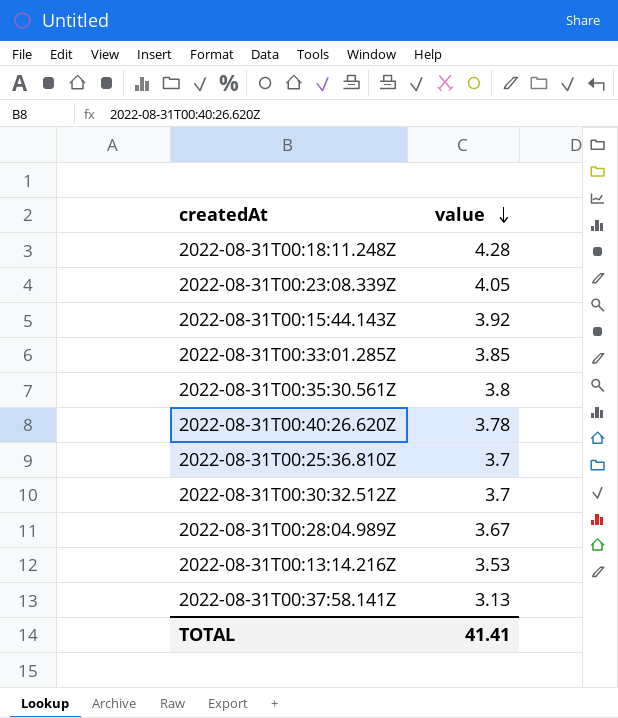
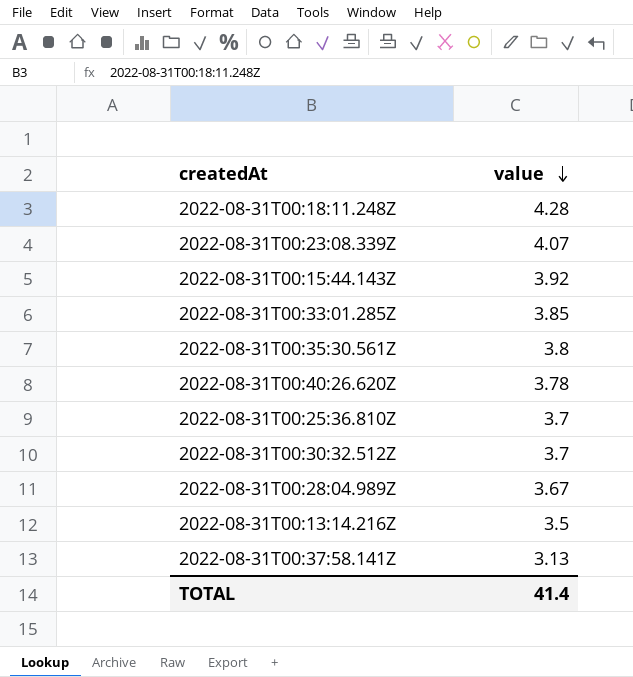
2022-08-31T00:23:08.339Z | value: 4.05 -> 4.07
2022-08-31T00:13:14.216Z | value: 3.53 -> 3.5
TOTAL | value: 41.41 -> 41.4

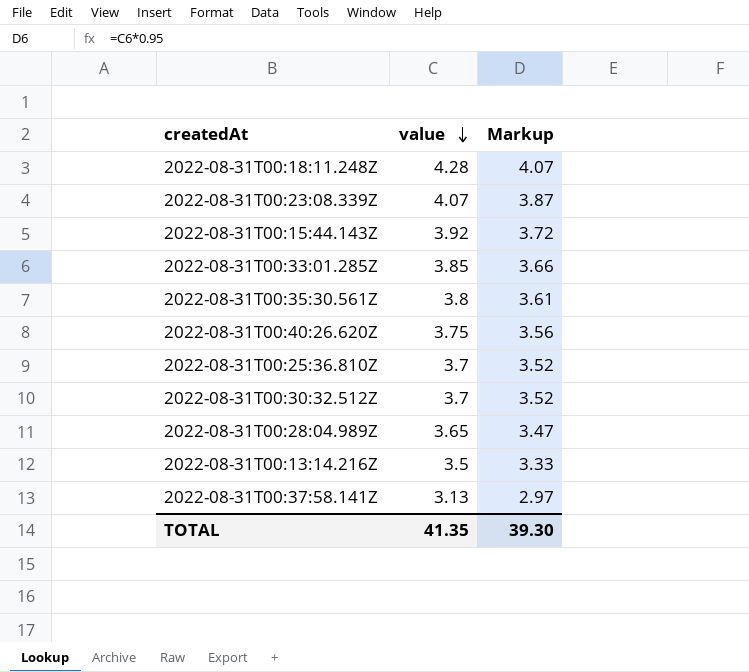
column Markup | formula: none -> [value] * 0.95
2022-08-31T00:40:26.620Z | value: 3.78 -> 3.75
2022-08-31T00:28:04.989Z | value: 3.67 -> 3.65
TOTAL | value: 41.4 -> 41.35

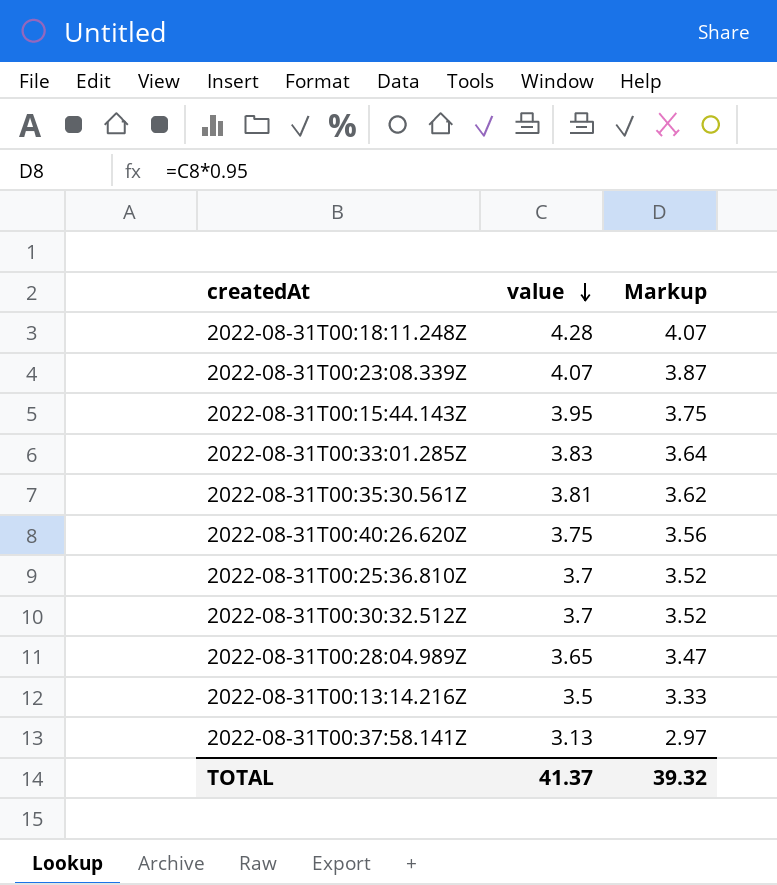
2022-08-31T00:15:44.143Z | value: 3.92 -> 3.95
2022-08-31T00:15:44.143Z | Markup: 3.72 -> 3.75
2022-08-31T00:33:01.285Z | value: 3.85 -> 3.83
2022-08-31T00:33:01.285Z | Markup: 3.66 -> 3.64
2022-08-31T00:35:30.561Z | value: 3.8 -> 3.81
2022-08-31T00:35:30.561Z | Markup: 3.61 -> 3.62
TOTAL | value: 41.35 -> 41.37
TOTAL | Markup: 39.30 -> 39.32

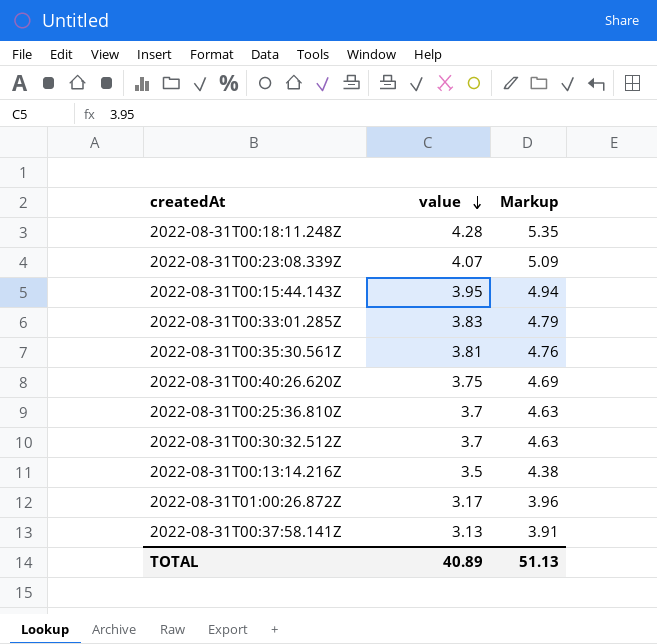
column Markup | formula: [value] * 0.95 -> [value] * 1.25
row 2022-08-31T00:28:04.989Z: 3.65 | 3.47 -> none
row 2022-08-31T01:00:26.872Z: none -> 3.17 | 3.96
TOTAL | value: 41.37 -> 40.89
TOTAL | Markup: 39.32 -> 51.13

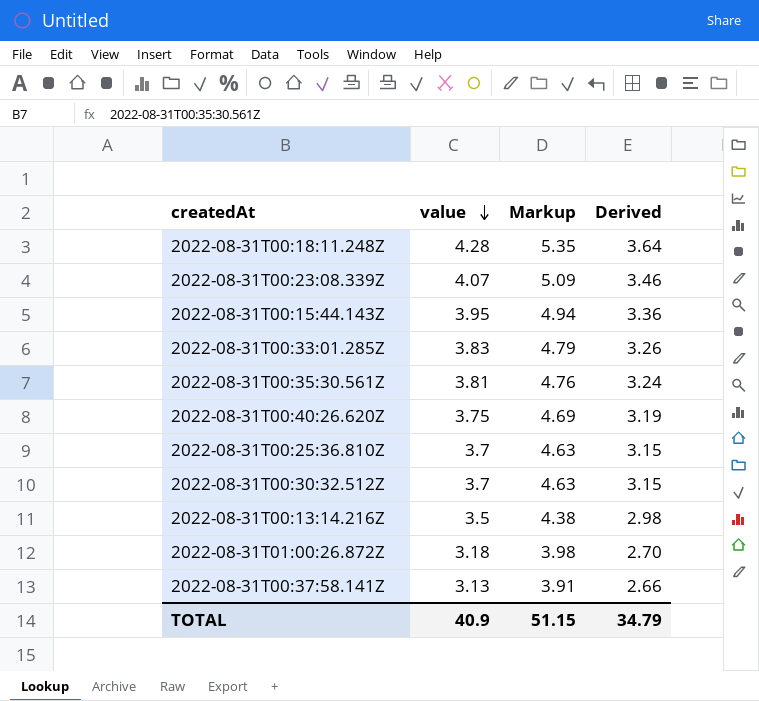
column Derived | formula: none -> [value] * 0.85
2022-08-31T01:00:26.872Z | value: 3.17 -> 3.18
2022-08-31T01:00:26.872Z | Markup: 3.96 -> 3.98
TOTAL | value: 40.89 -> 40.9
TOTAL | Markup: 51.13 -> 51.15

